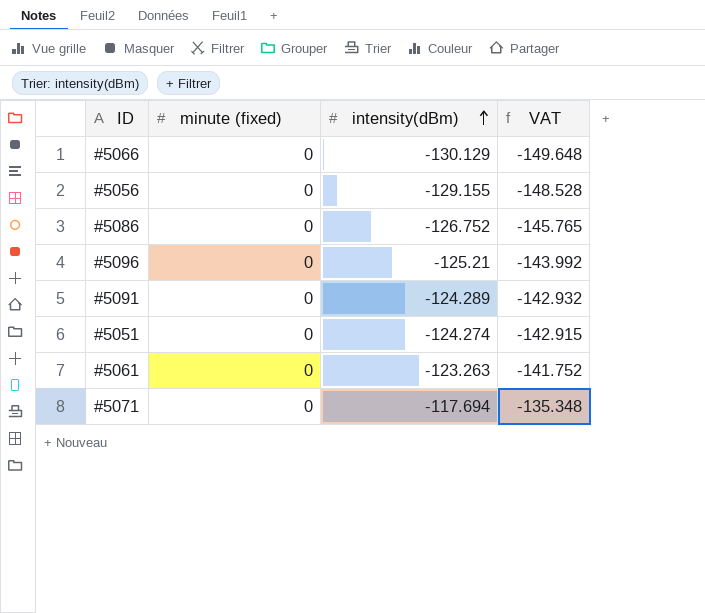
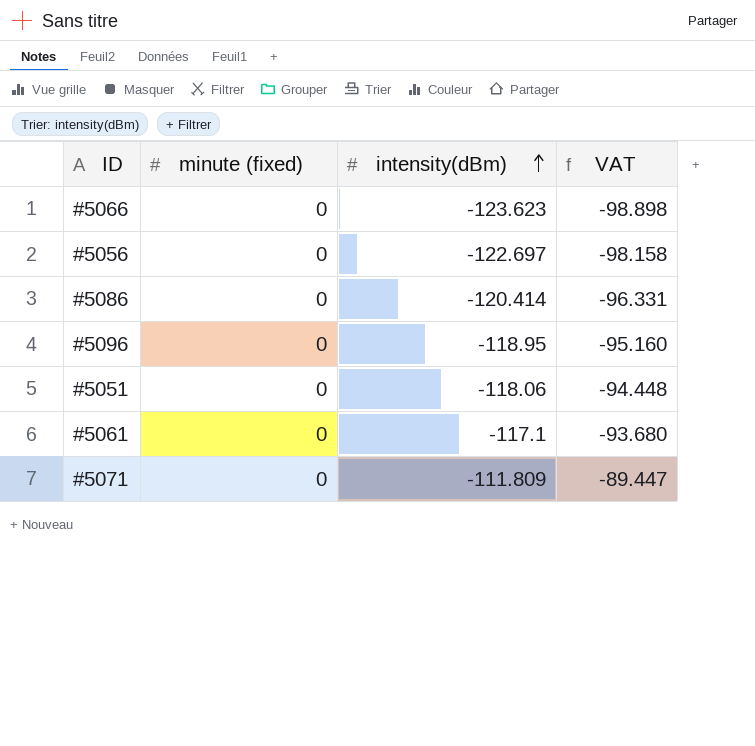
column VAT | formula: [intensity(dBm)] * 1.15 -> [intensity(dBm)] * 0.8
row #5091: 0 | -124.289 | -142.932 -> none
#5066 | intensity(dBm): -130.129 -> -123.623
#5056 | intensity(dBm): -129.155 -> -122.697
#5086 | intensity(dBm): -126.752 -> -120.414
#5096 | intensity(dBm): -125.21 -> -118.95
#5051 | intensity(dBm): -124.274 -> -118.06
#5061 | intensity(dBm): -123.263 -> -117.1
#5071 | intensity(dBm): -117.694 -> -111.809

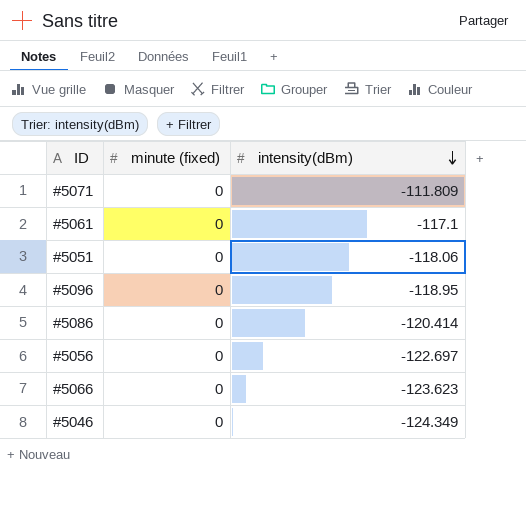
row order: intensity(dBm) ascending -> intensity(dBm) descending
column VAT | formula: [intensity(dBm)] * 0.8 -> none
row #5046: none -> 0 | -124.349

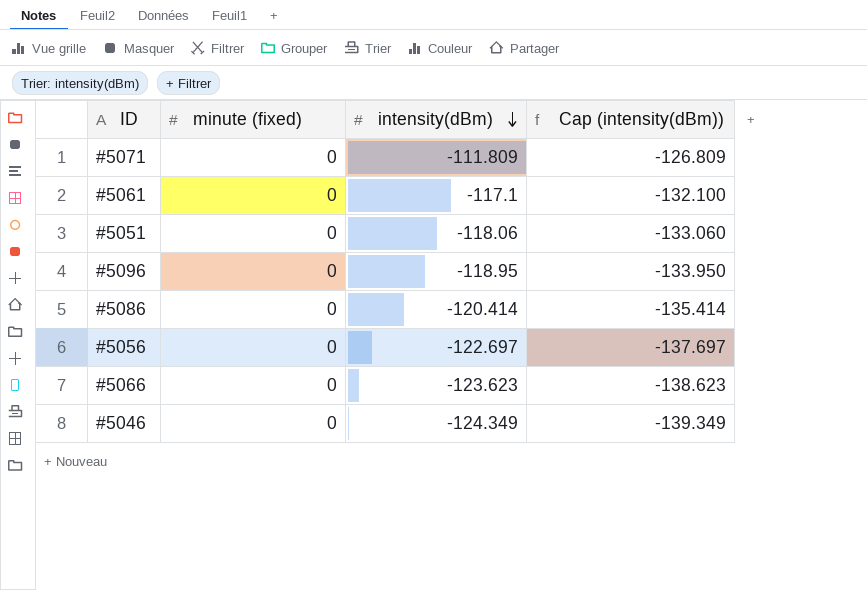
column Cap (intensity(dBm)) | formula: none -> [intensity(dBm)] - 15

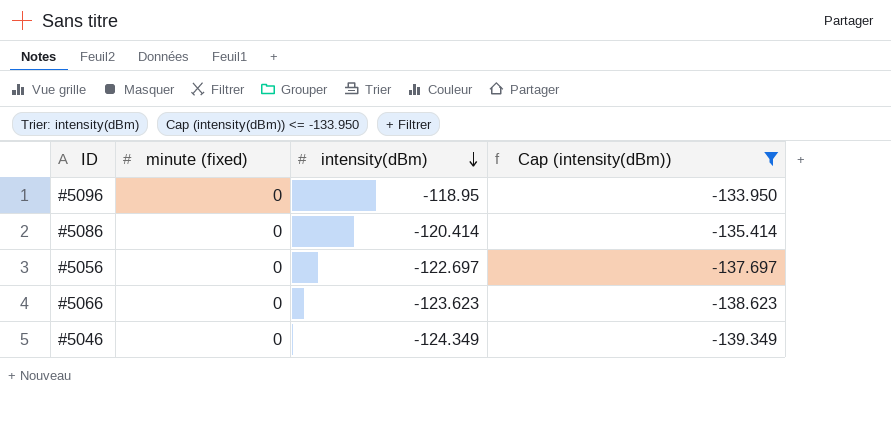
filter: none -> Cap (intensity(dBm)) <= -133.950

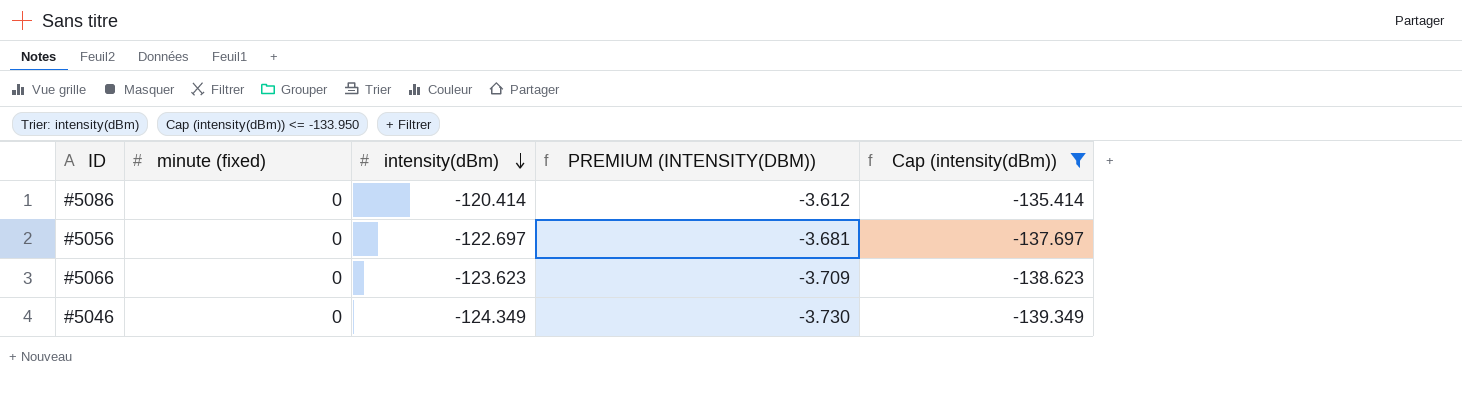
column PREMIUM (INTENSITY(DBM)) | formula: none -> [intensity(dBm)] * 0.03
row #5096: 0 | -118.95 | -133.950 -> none

